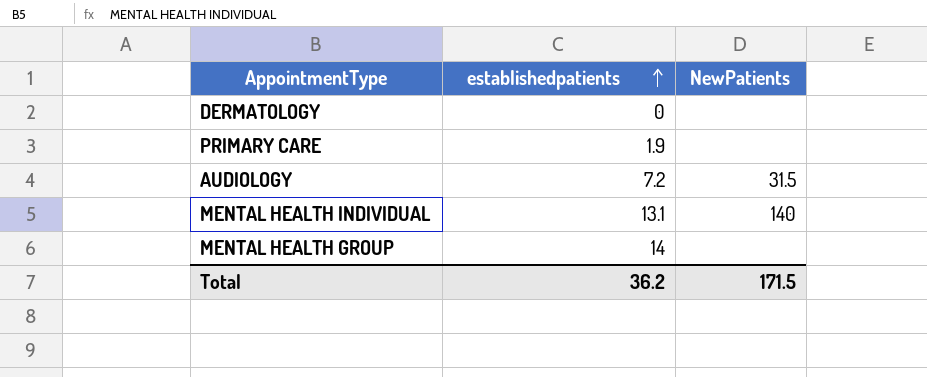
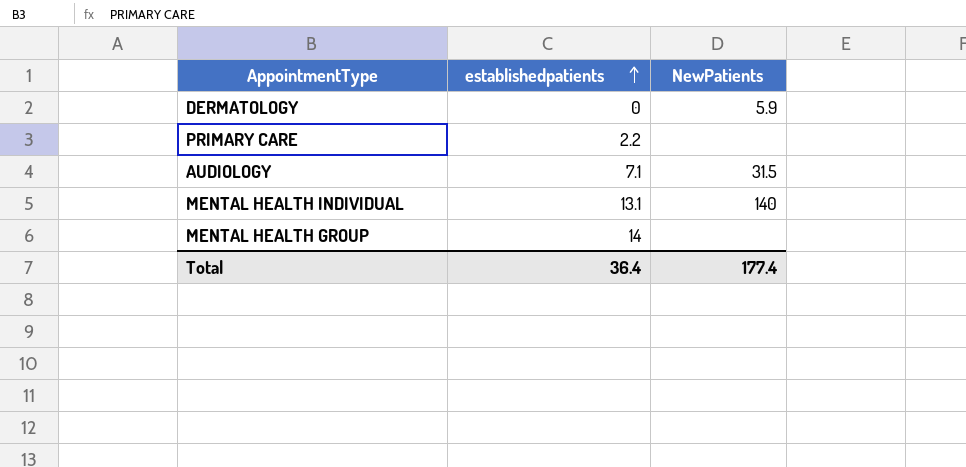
DERMATOLOGY | NewPatients: none -> 5.9
PRIMARY CARE | establishedpatients: 1.9 -> 2.2
AUDIOLOGY | establishedpatients: 7.2 -> 7.1
Total | establishedpatients: 36.2 -> 36.4
Total | NewPatients: 171.5 -> 177.4

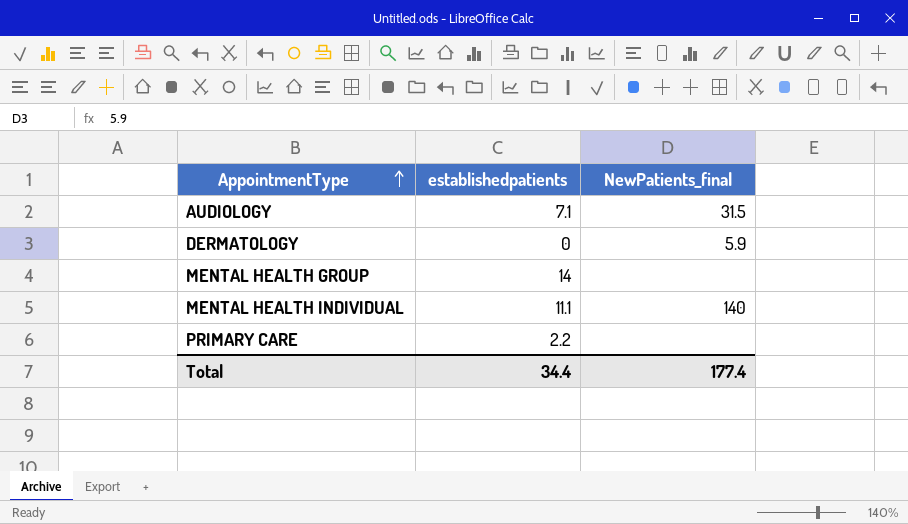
row order: establishedpatients ascending -> AppointmentType ascending
column name: NewPatients -> NewPatients_final
MENTAL HEALTH INDIVIDUAL | establishedpatients: 13.1 -> 11.1
Total | establishedpatients: 36.4 -> 34.4

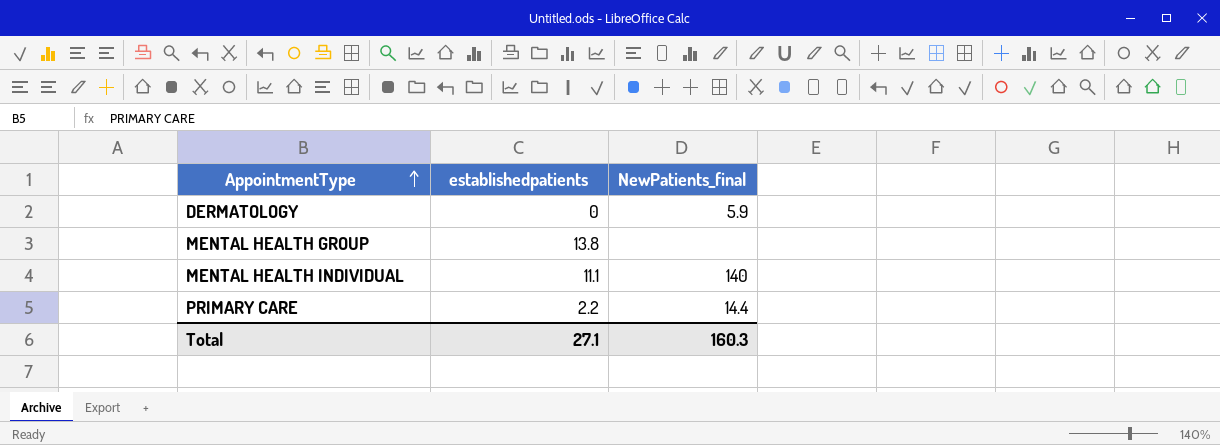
row AUDIOLOGY: 7.1 | 31.5 -> none
MENTAL HEALTH GROUP | establishedpatients: 14 -> 13.8
PRIMARY CARE | NewPatients_final: none -> 14.4
Total | establishedpatients: 34.4 -> 27.1
Total | NewPatients_final: 177.4 -> 160.3

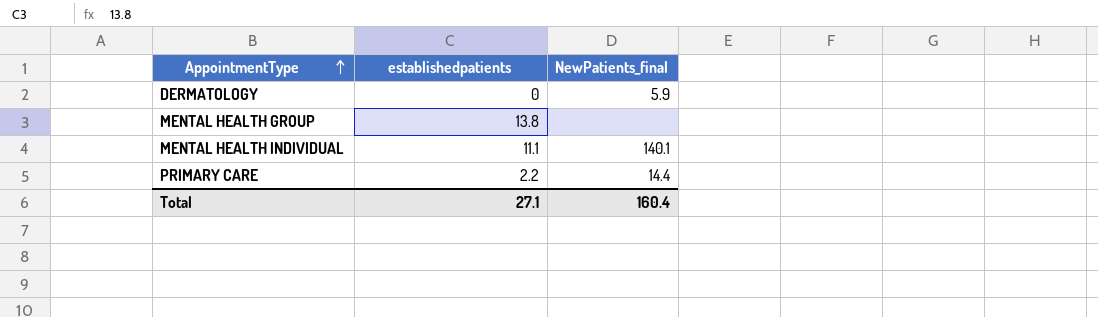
MENTAL HEALTH INDIVIDUAL | NewPatients_final: 140 -> 140.1
Total | NewPatients_final: 160.3 -> 160.4

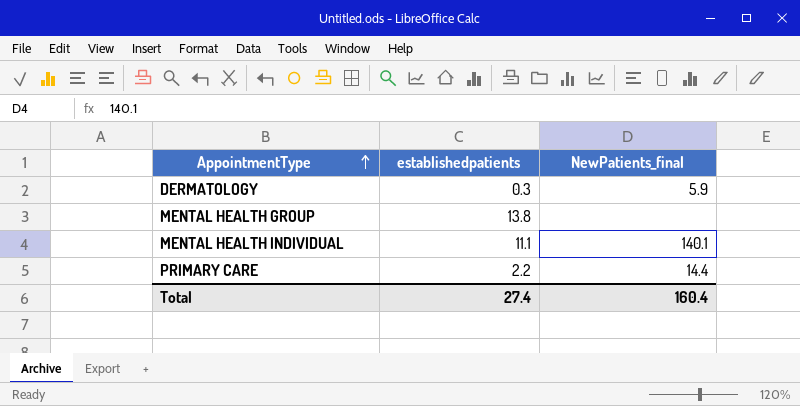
DERMATOLOGY | establishedpatients: 0 -> 0.3
Total | establishedpatients: 27.1 -> 27.4

